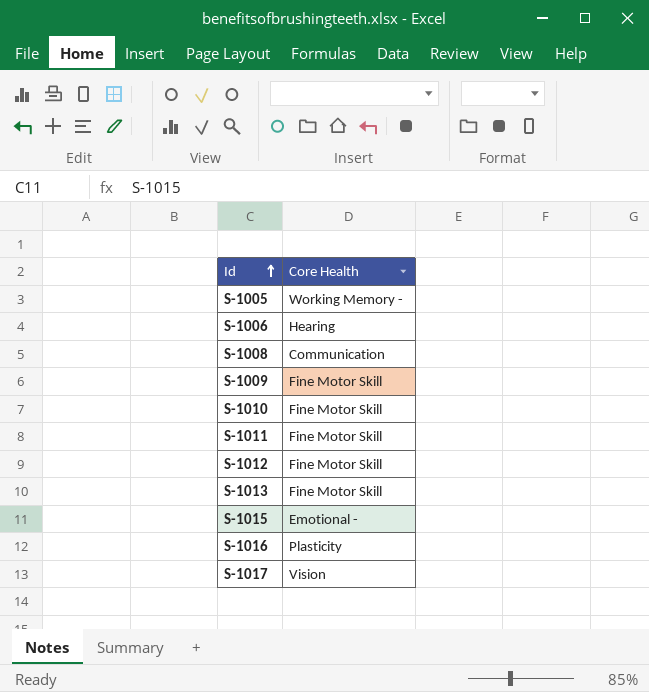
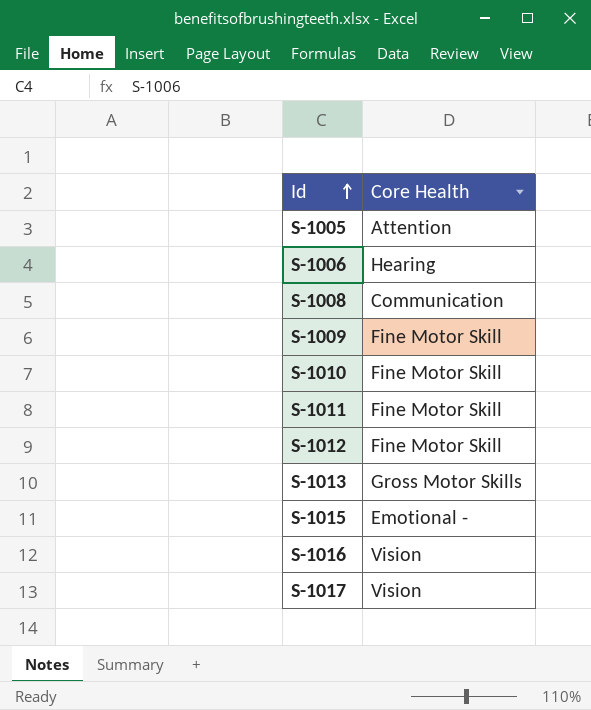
S-1005 | Core Health: Working Memory - -> Attention
S-1013 | Core Health: Fine Motor Skill -> Gross Motor Skills
S-1016 | Core Health: Plasticity -> Vision

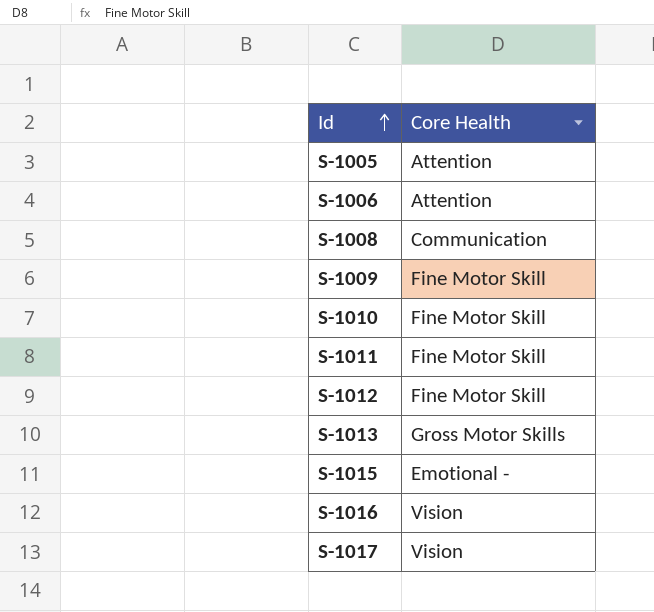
S-1006 | Core Health: Hearing -> Attention

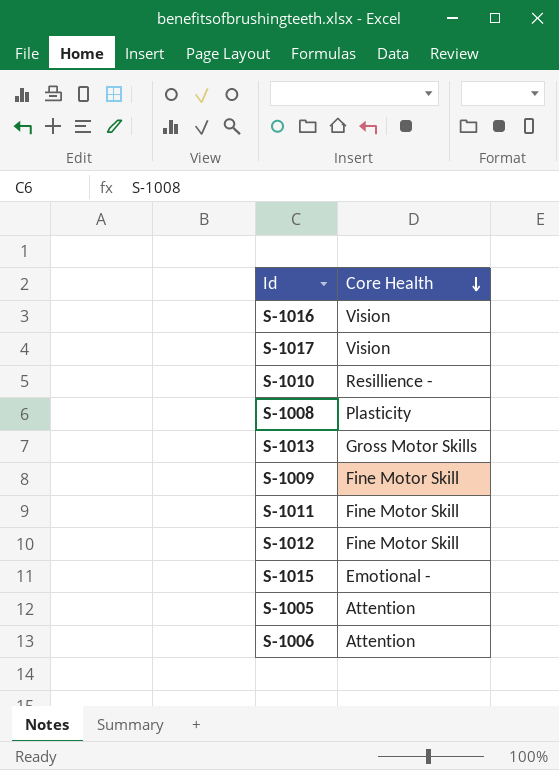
row order: Id ascending -> Core Health descending
S-1010 | Core Health: Fine Motor Skill -> Resillience -
S-1008 | Core Health: Communication -> Plasticity

